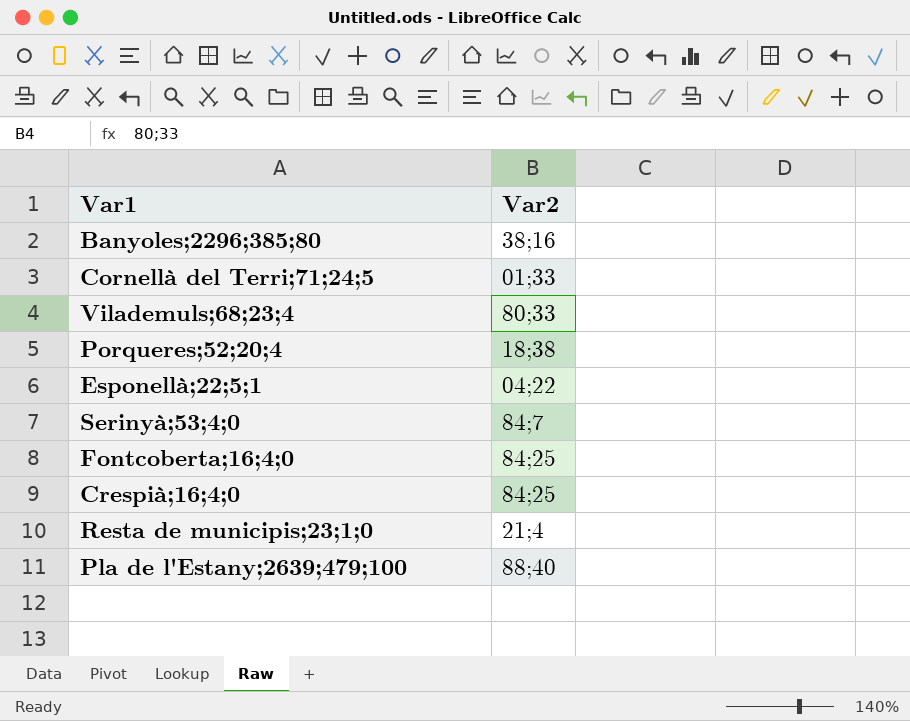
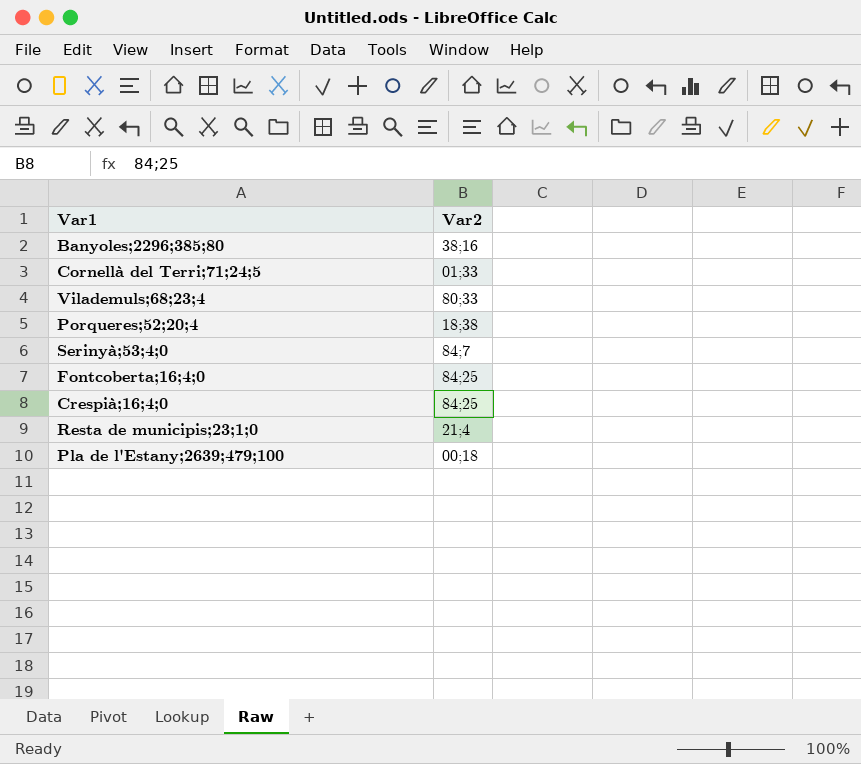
row Esponellà;22;5;1: 04;22 -> none
Pla de l'Estany;2639;479;100 | Var2: 88;40 -> 00;18

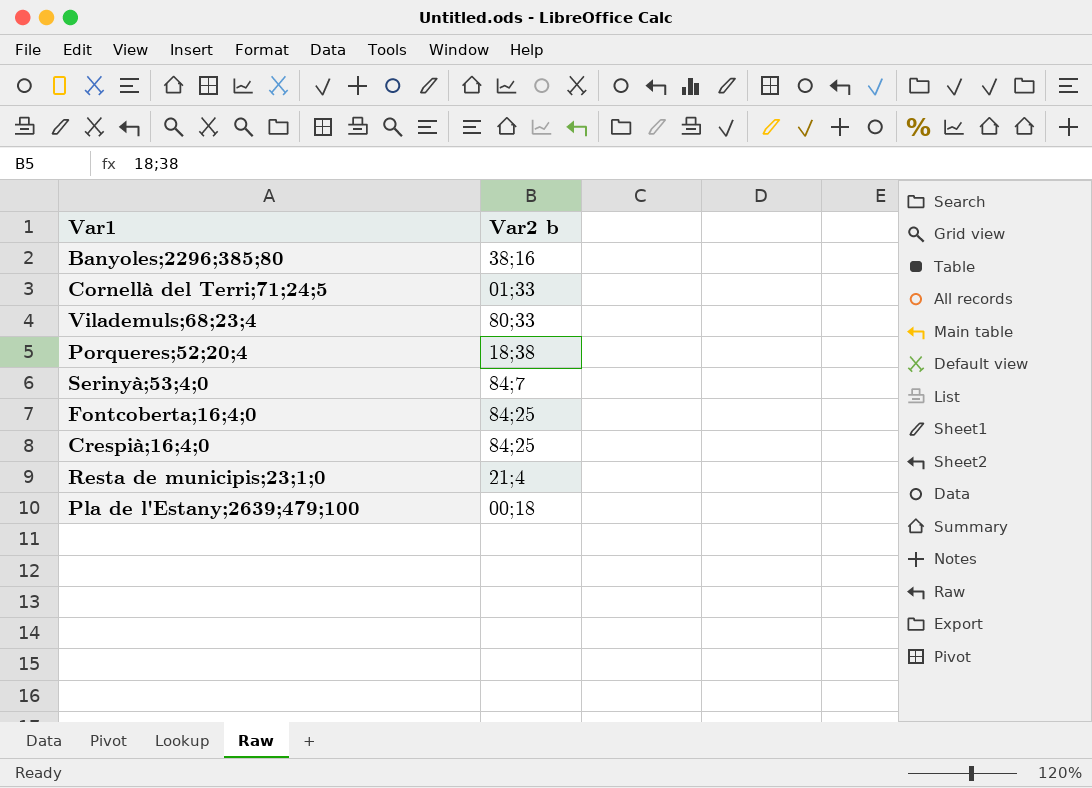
column name: Var2 -> Var2 b

